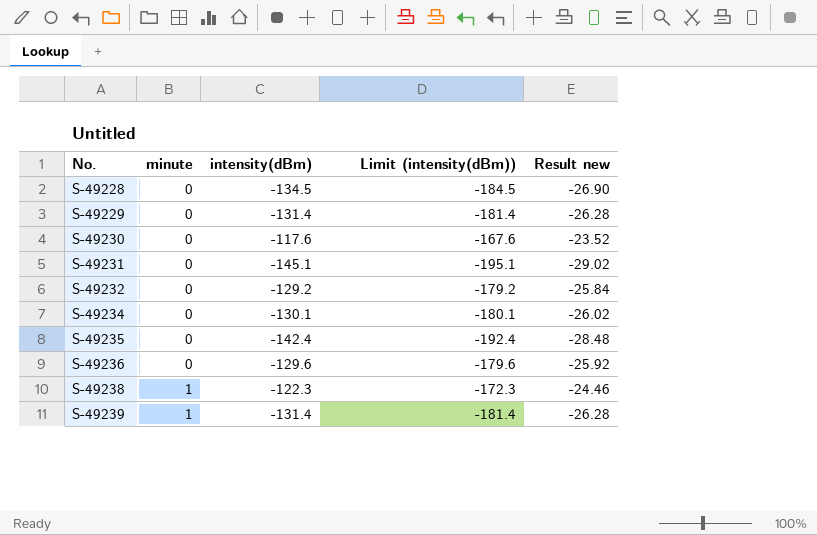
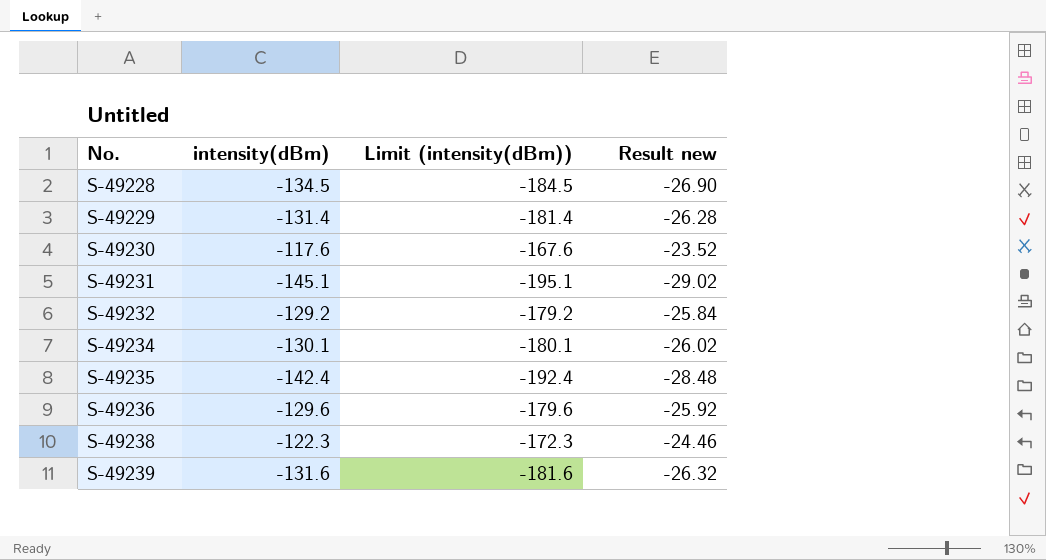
column minute | position: 2 -> none
S-49239 | intensity(dBm): -131.4 -> -131.6
S-49239 | Limit (intensity(dBm)): -181.4 -> -181.6
S-49239 | Result new: -26.28 -> -26.32

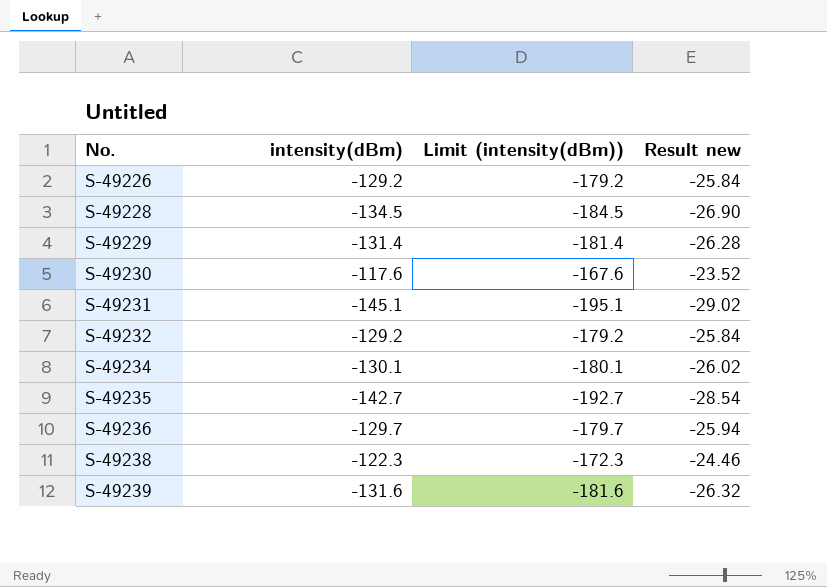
row S-49226: none -> -129.2 | -179.2 | -25.84
S-49235 | intensity(dBm): -142.4 -> -142.7
S-49235 | Limit (intensity(dBm)): -192.4 -> -192.7
S-49235 | Result new: -28.48 -> -28.54
S-49236 | intensity(dBm): -129.6 -> -129.7
S-49236 | Limit (intensity(dBm)): -179.6 -> -179.7
S-49236 | Result new: -25.92 -> -25.94

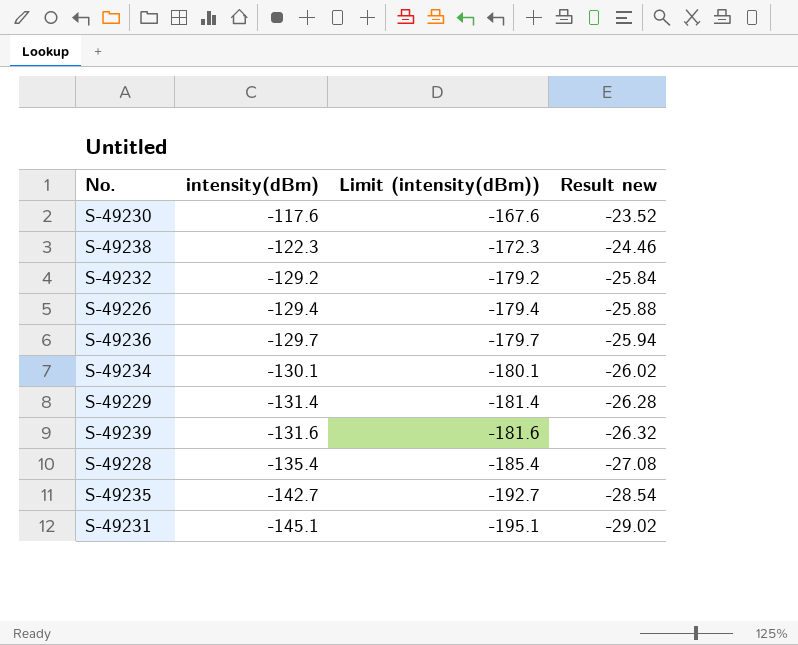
row order: No. ascending -> intensity(dBm) descending
S-49226 | intensity(dBm): -129.2 -> -129.4
S-49226 | Limit (intensity(dBm)): -179.2 -> -179.4
S-49226 | Result new: -25.84 -> -25.88
S-49228 | intensity(dBm): -134.5 -> -135.4
S-49228 | Limit (intensity(dBm)): -184.5 -> -185.4
S-49228 | Result new: -26.90 -> -27.08

